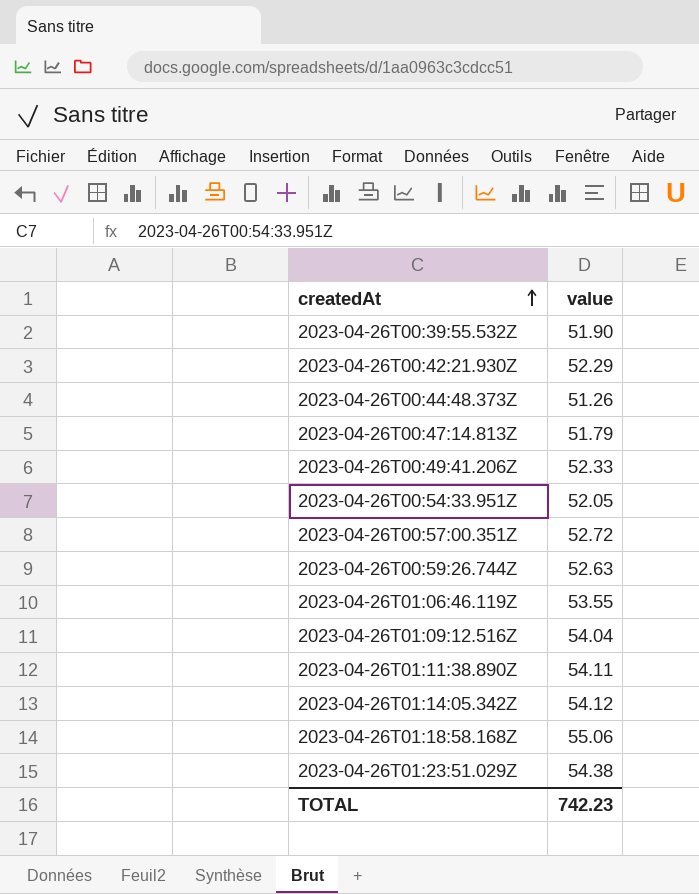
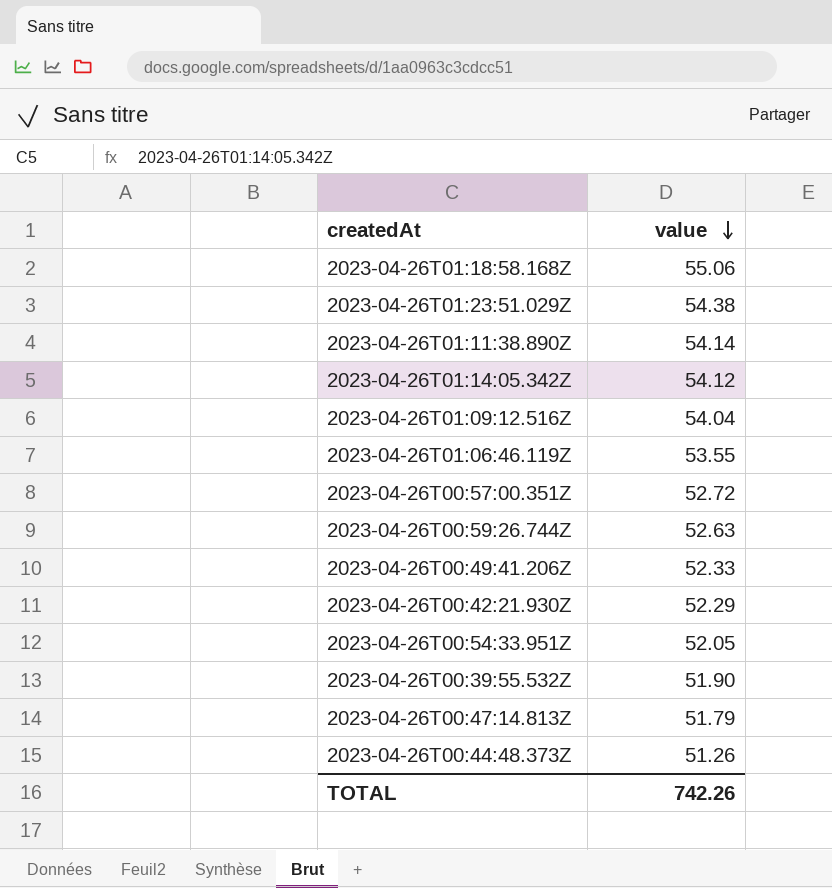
row order: createdAt ascending -> value descending
2023-04-26T01:11:38.890Z | value: 54.11 -> 54.14
TOTAL | value: 742.23 -> 742.26

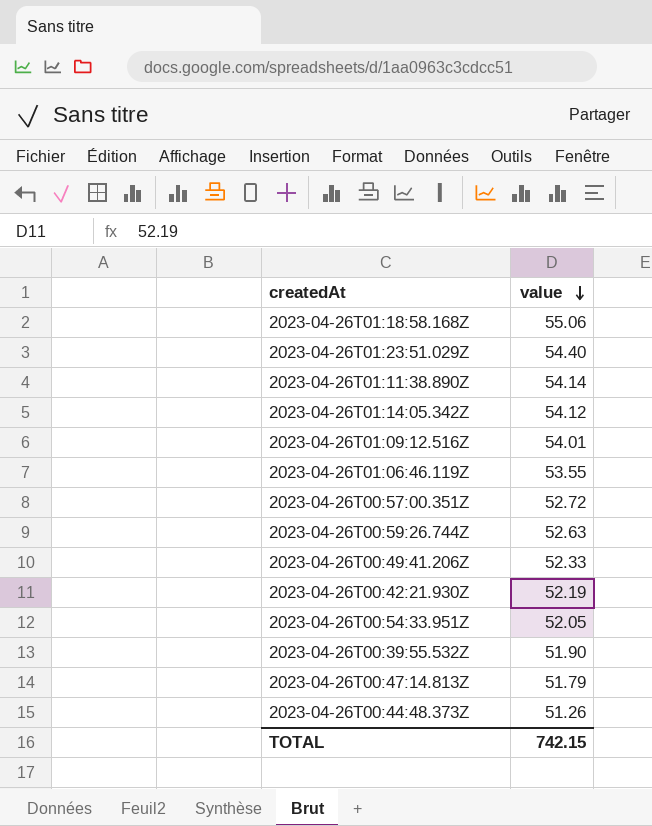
2023-04-26T01:23:51.029Z | value: 54.38 -> 54.40
2023-04-26T01:09:12.516Z | value: 54.04 -> 54.01
2023-04-26T00:42:21.930Z | value: 52.29 -> 52.19
TOTAL | value: 742.26 -> 742.15

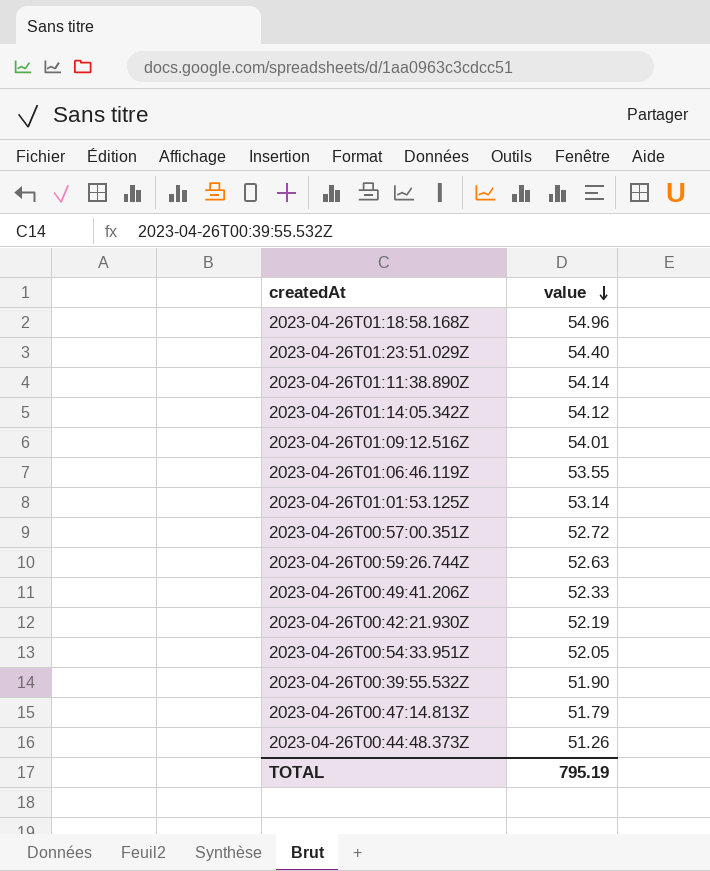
2023-04-26T01:18:58.168Z | value: 55.06 -> 54.96
row 2023-04-26T01:01:53.125Z: none -> 53.14
TOTAL | value: 742.15 -> 795.19

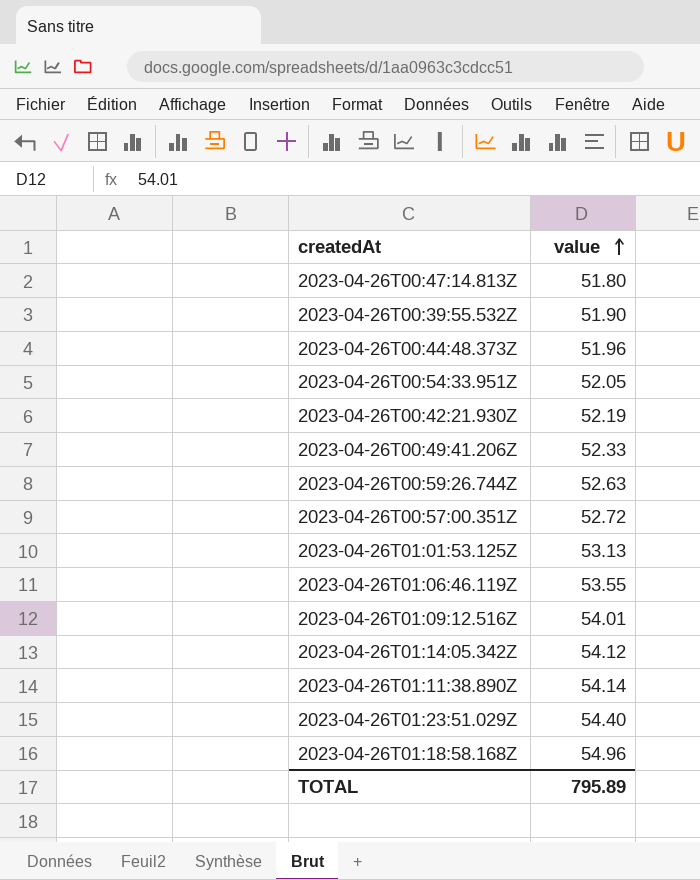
row order: value descending -> value ascending
2023-04-26T00:47:14.813Z | value: 51.79 -> 51.80
2023-04-26T00:44:48.373Z | value: 51.26 -> 51.96
2023-04-26T01:01:53.125Z | value: 53.14 -> 53.13
TOTAL | value: 795.19 -> 795.89

